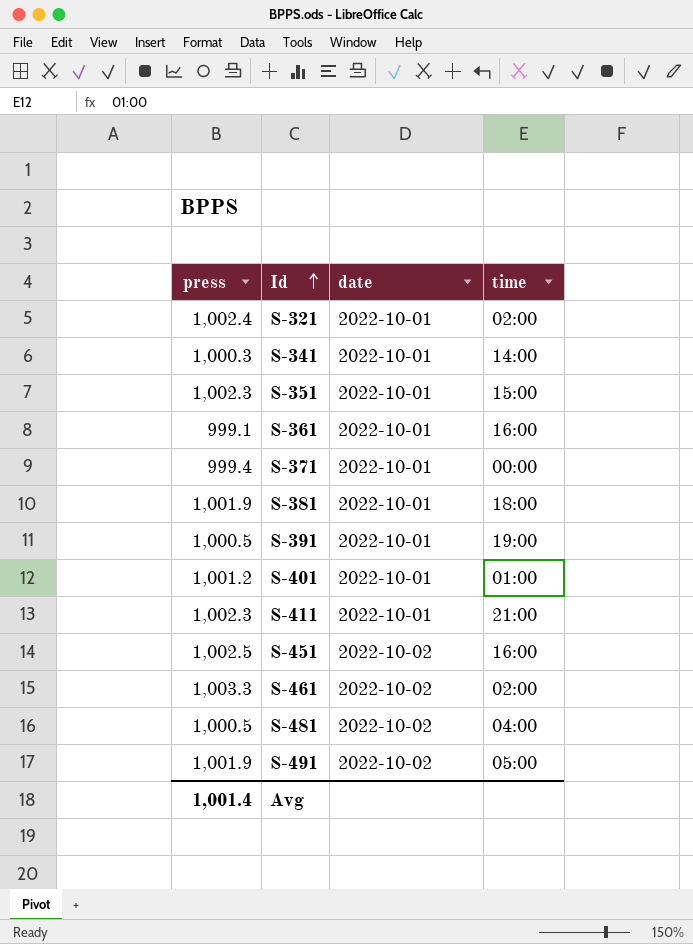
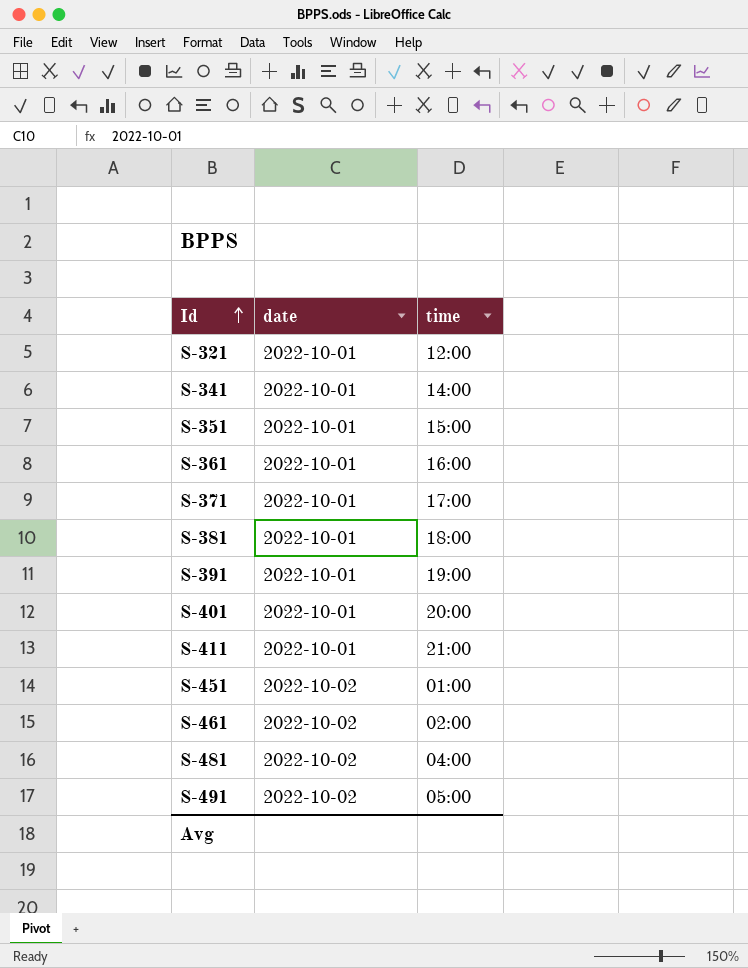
column press | position: 1 -> none
S-321 | time: 02:00 -> 12:00
S-371 | time: 00:00 -> 17:00
S-401 | time: 01:00 -> 20:00
S-451 | time: 16:00 -> 01:00

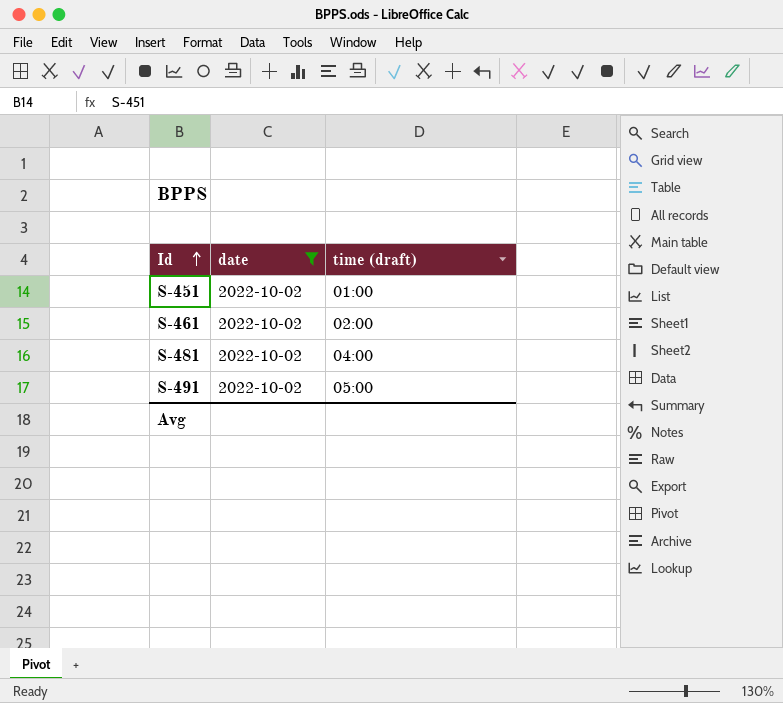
filter: none -> date = 2022-10-02
column name: time -> time (draft)

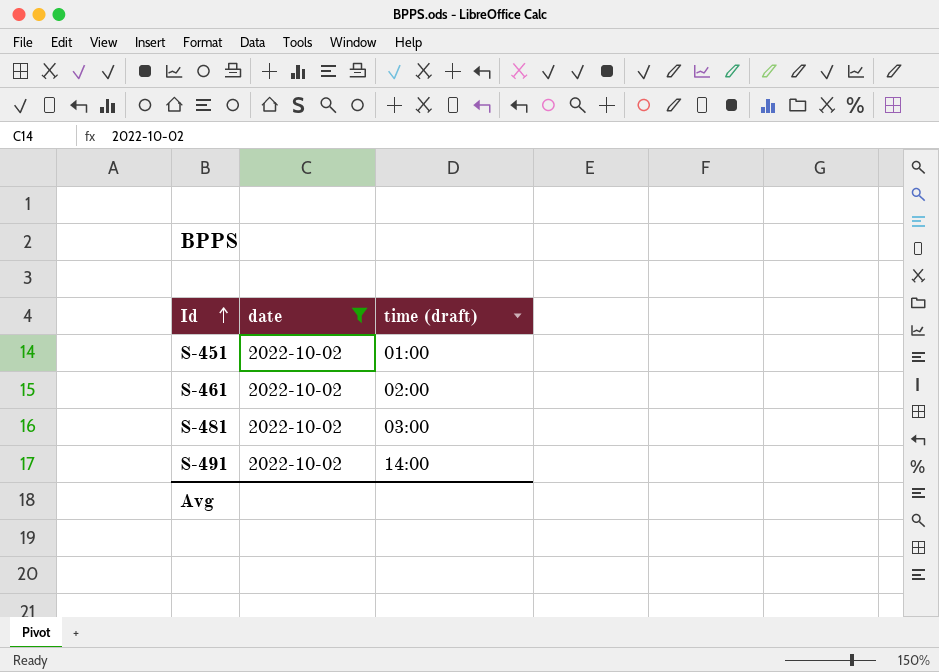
S-481 | time (draft): 04:00 -> 03:00
S-491 | time (draft): 05:00 -> 14:00

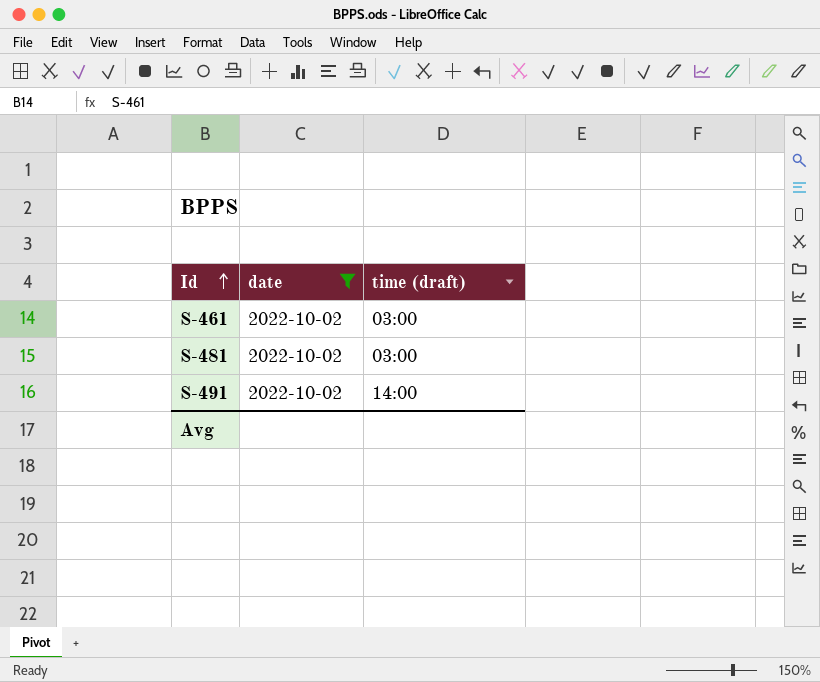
row S-451: 2022-10-02 | 01:00 -> none
S-461 | time (draft): 02:00 -> 03:00

